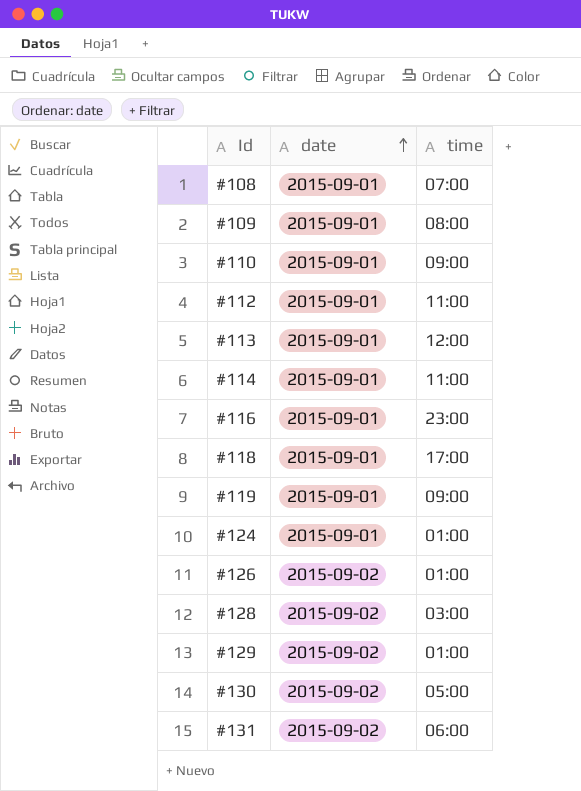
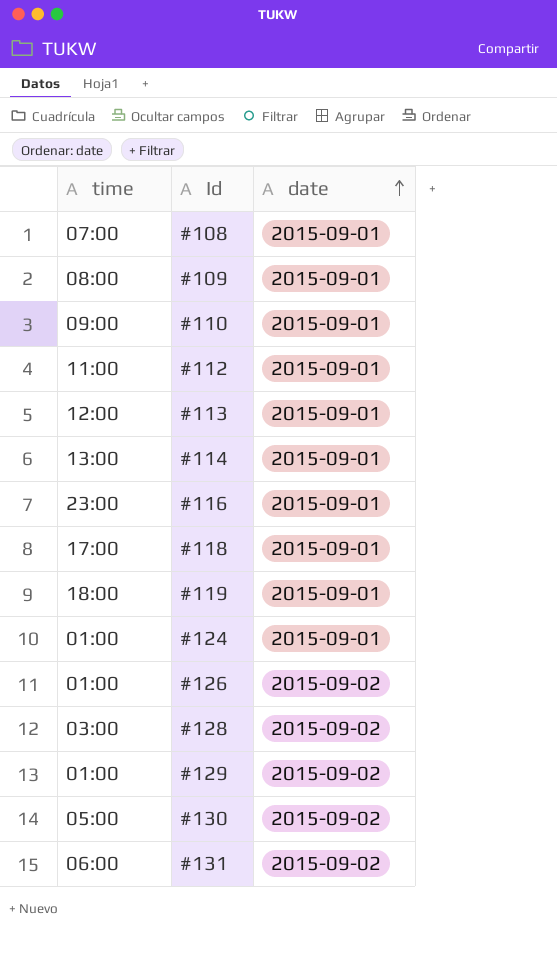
column time | position: 3 -> 1
#114 | time: 11:00 -> 13:00
#119 | time: 09:00 -> 18:00

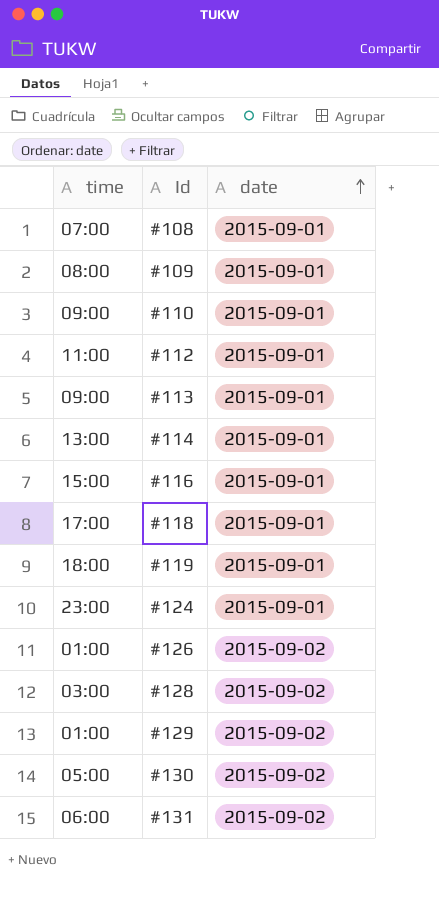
#113 | time: 12:00 -> 09:00
#116 | time: 23:00 -> 15:00
#124 | time: 01:00 -> 23:00

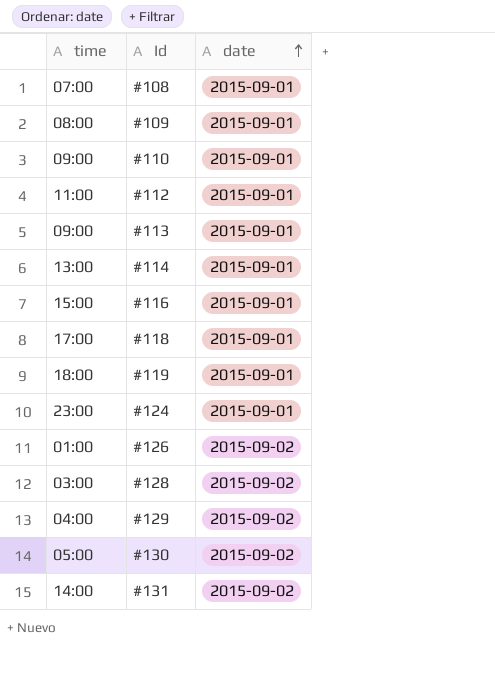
#129 | time: 01:00 -> 04:00
#131 | time: 06:00 -> 14:00

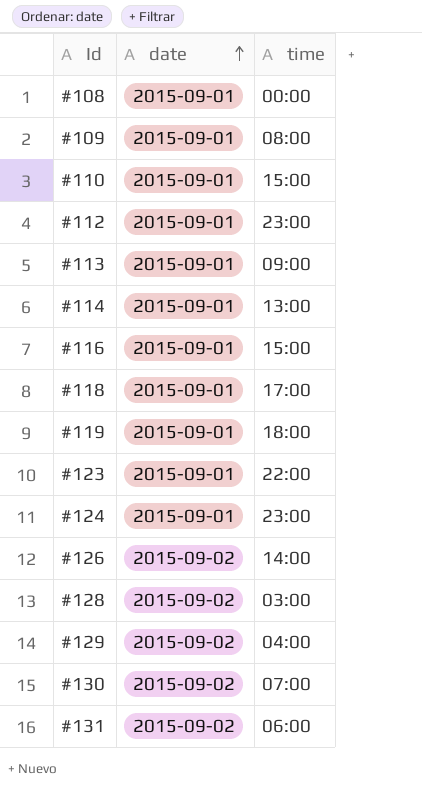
column time | position: 1 -> 3
#108 | time: 07:00 -> 00:00
#110 | time: 09:00 -> 15:00
#112 | time: 11:00 -> 23:00
row #123: none -> 2015-09-01 | 22:00
#126 | time: 01:00 -> 14:00
#130 | time: 05:00 -> 07:00
#131 | time: 14:00 -> 06:00

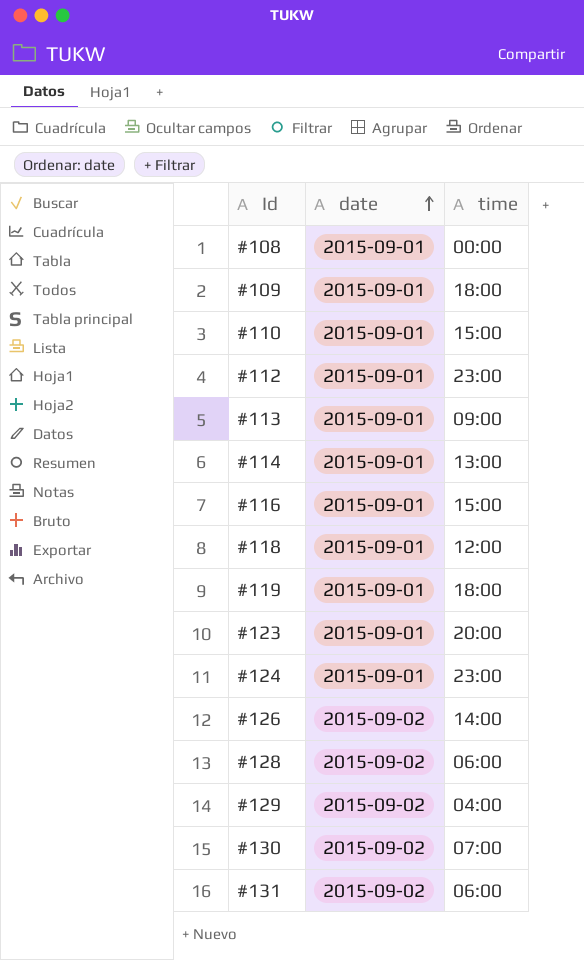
#109 | time: 08:00 -> 18:00
#118 | time: 17:00 -> 12:00
#123 | time: 22:00 -> 20:00
#128 | time: 03:00 -> 06:00

